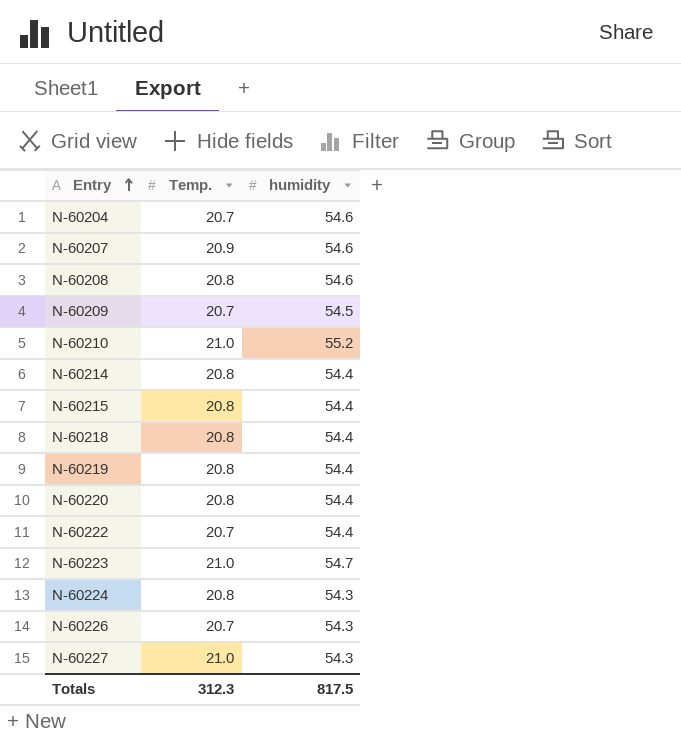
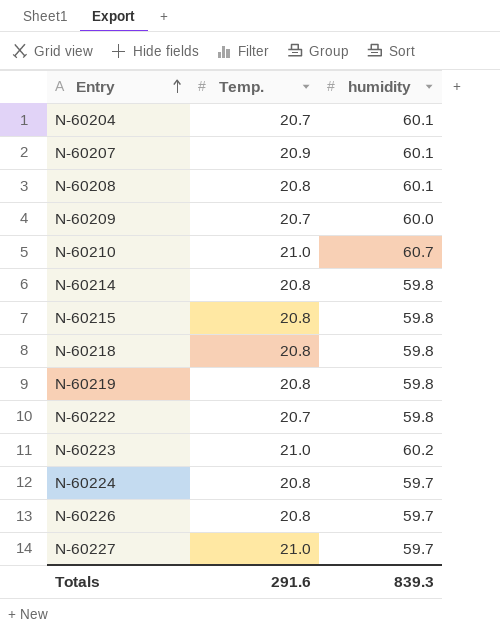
row N-60220: 20.8 | 54.4 -> none
N-60204 | humidity: 54.6 -> 60.1
N-60207 | humidity: 54.6 -> 60.1
N-60208 | humidity: 54.6 -> 60.1
N-60209 | humidity: 54.5 -> 60.0
N-60210 | humidity: 55.2 -> 60.7
N-60214 | humidity: 54.4 -> 59.8
N-60215 | humidity: 54.4 -> 59.8
N-60218 | humidity: 54.4 -> 59.8
N-60219 | humidity: 54.4 -> 59.8
N-60222 | humidity: 54.4 -> 59.8
N-60223 | humidity: 54.7 -> 60.2
N-60224 | humidity: 54.3 -> 59.7
N-60226 | Temp.: 20.7 -> 20.8
N-60226 | humidity: 54.3 -> 59.7
N-60227 | humidity: 54.3 -> 59.7
Totals | Temp.: 312.3 -> 291.6
Totals | humidity: 817.5 -> 839.3

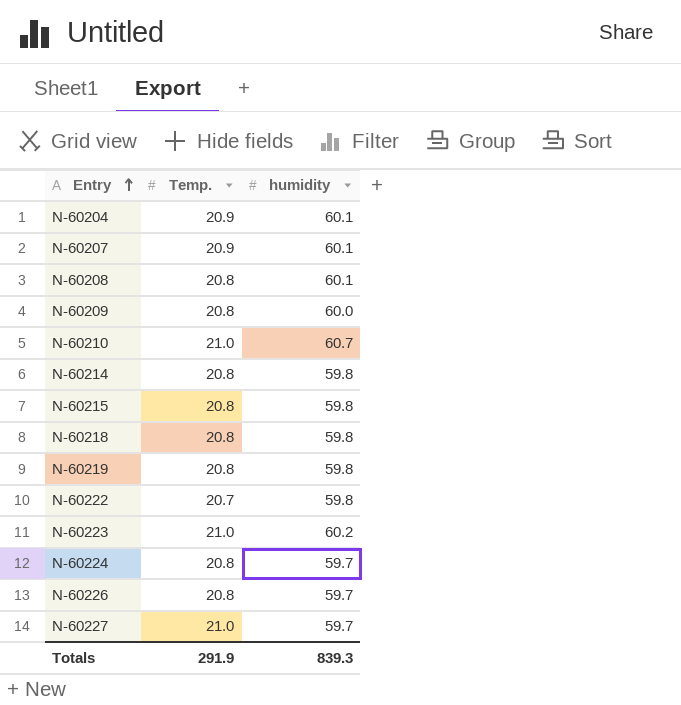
N-60204 | Temp.: 20.7 -> 20.9
N-60209 | Temp.: 20.7 -> 20.8
Totals | Temp.: 291.6 -> 291.9

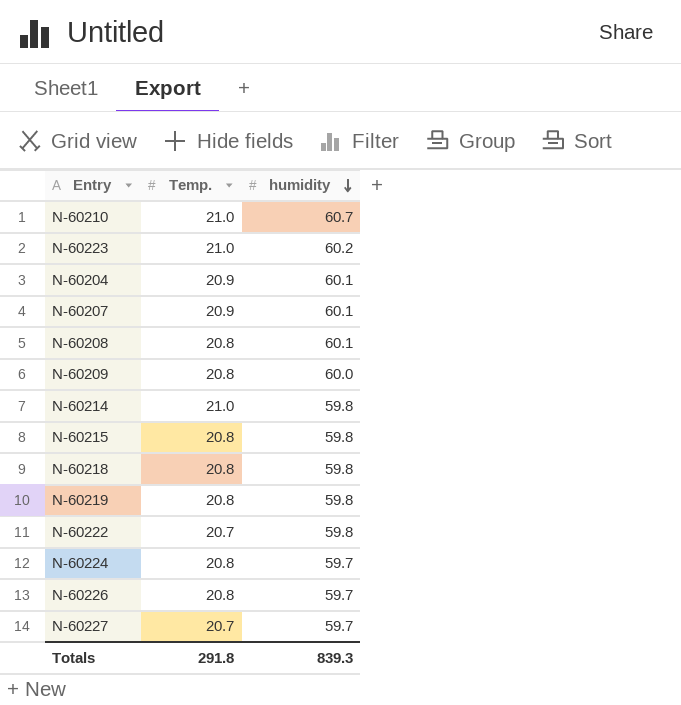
row order: Entry ascending -> humidity descending
N-60214 | Temp.: 20.8 -> 21.0
N-60227 | Temp.: 21.0 -> 20.7
Totals | Temp.: 291.9 -> 291.8

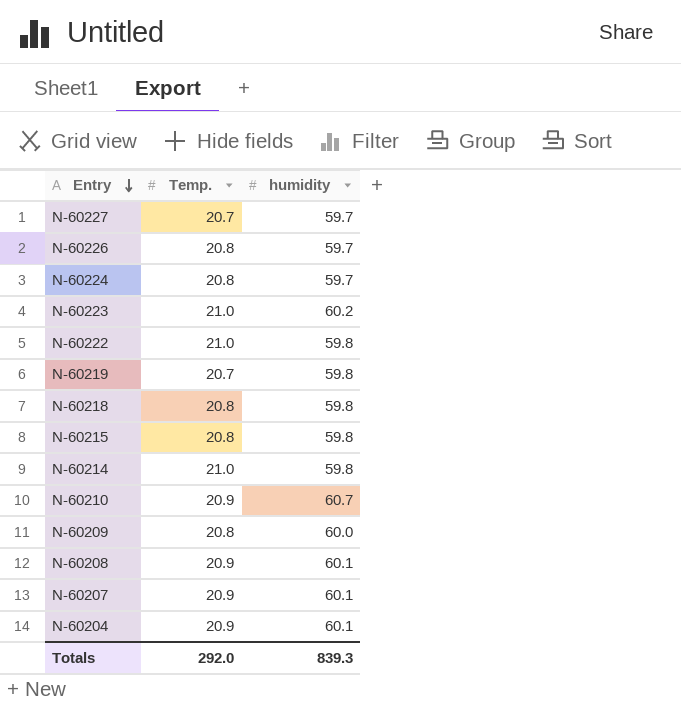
row order: humidity descending -> Entry descending
N-60222 | Temp.: 20.7 -> 21.0
N-60219 | Temp.: 20.8 -> 20.7
N-60210 | Temp.: 21.0 -> 20.9
N-60208 | Temp.: 20.8 -> 20.9
Totals | Temp.: 291.8 -> 292.0

